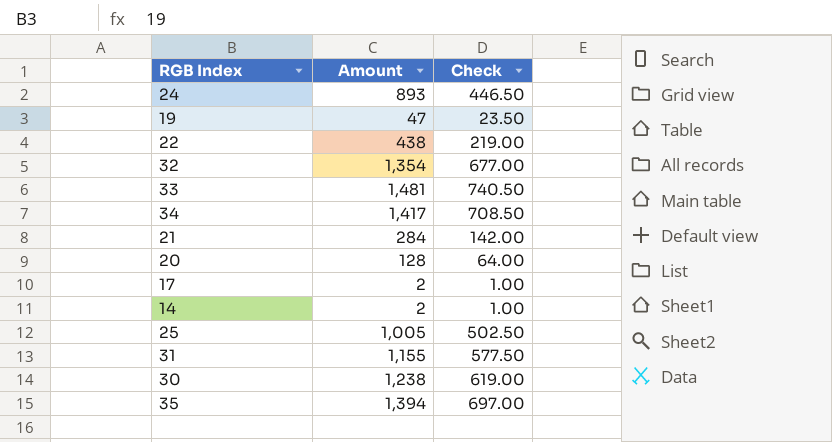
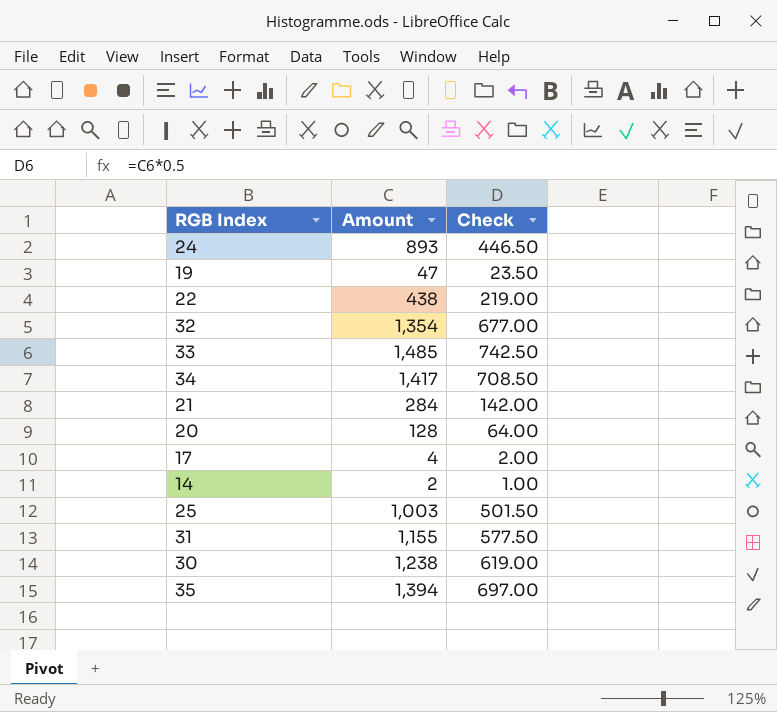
33 | Amount: 1,481 -> 1,485
33 | Check: 740.50 -> 742.50
17 | Amount: 2 -> 4
17 | Check: 1.00 -> 2.00
25 | Amount: 1,005 -> 1,003
25 | Check: 502.50 -> 501.50

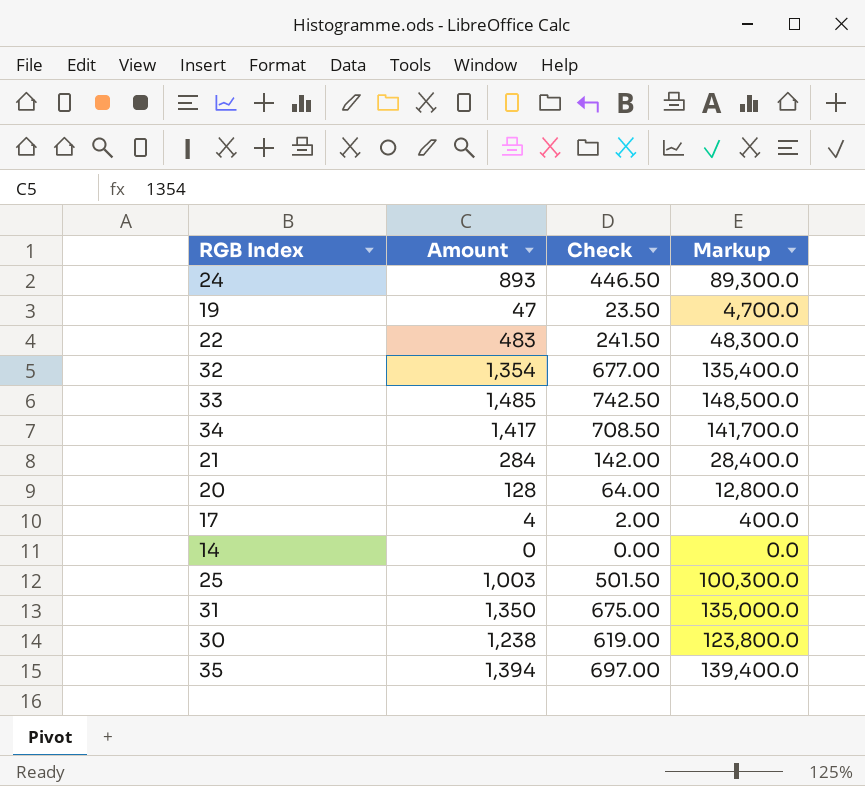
column Markup | formula: none -> [Amount] * 100
22 | Amount: 438 -> 483
22 | Check: 219.00 -> 241.50
14 | Amount: 2 -> 0
14 | Check: 1.00 -> 0.00
31 | Amount: 1,155 -> 1,350
31 | Check: 577.50 -> 675.00

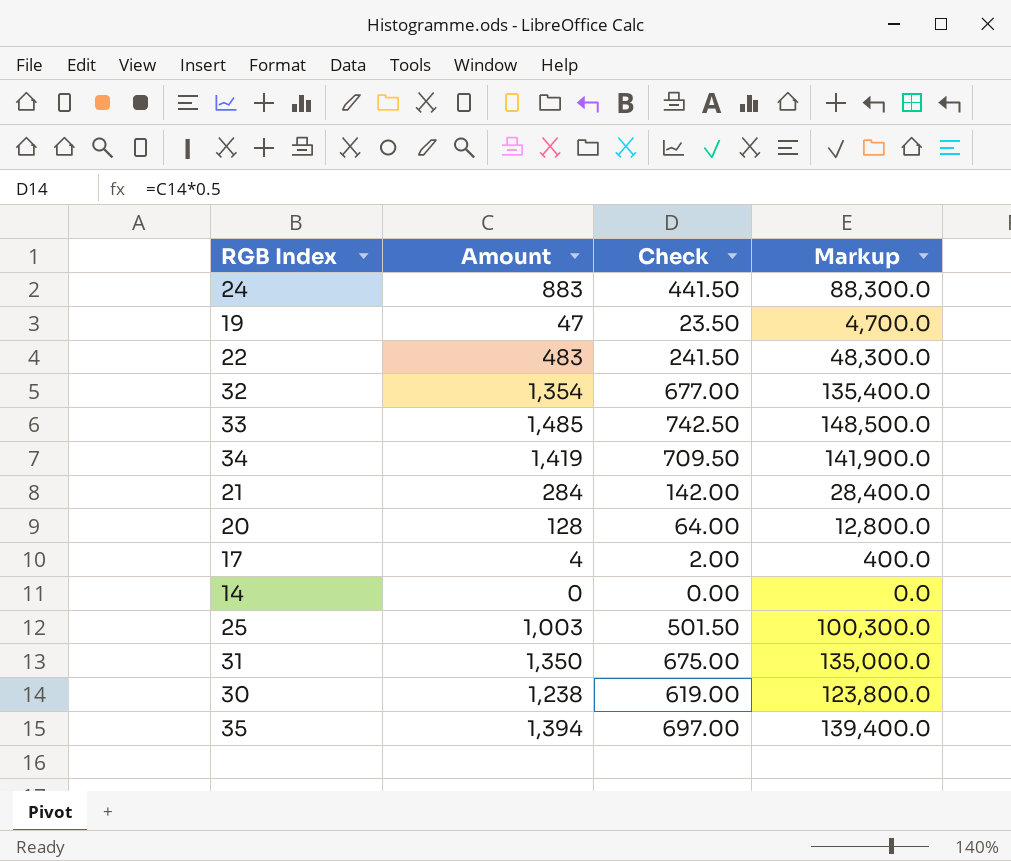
24 | Amount: 893 -> 883
24 | Check: 446.50 -> 441.50
24 | Markup: 89,300.0 -> 88,300.0
34 | Amount: 1,417 -> 1,419
34 | Check: 708.50 -> 709.50
34 | Markup: 141,700.0 -> 141,900.0

